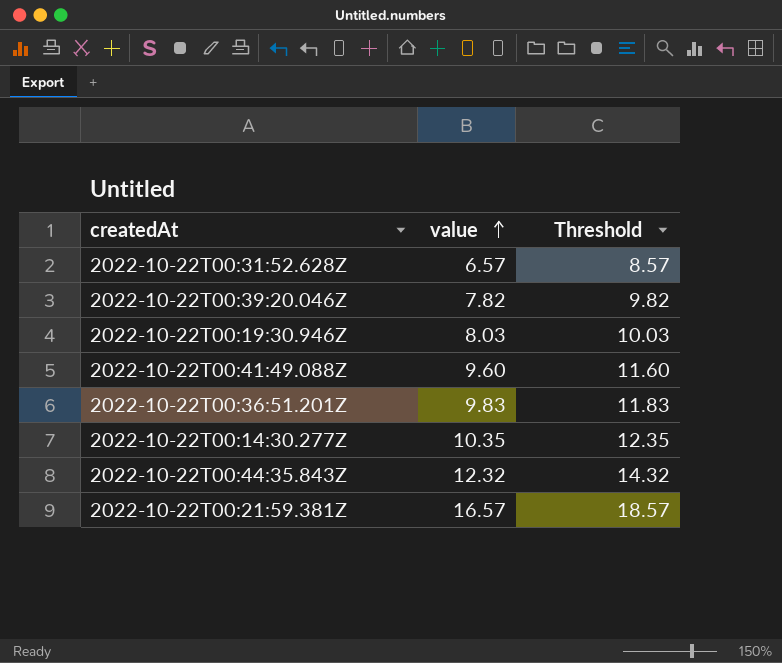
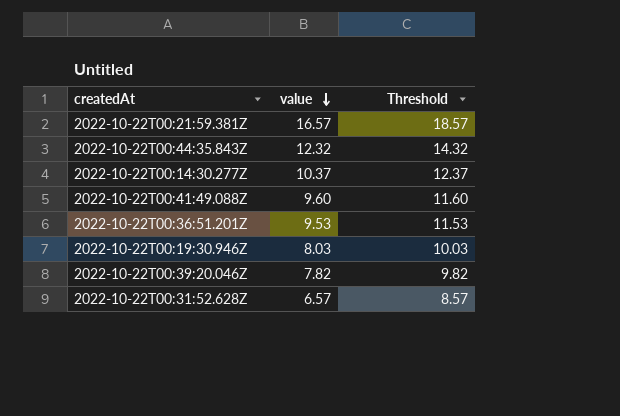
row order: value ascending -> value descending
2022-10-22T00:14:30.277Z | value: 10.35 -> 10.37
2022-10-22T00:14:30.277Z | Threshold: 12.35 -> 12.37
2022-10-22T00:36:51.201Z | value: 9.83 -> 9.53
2022-10-22T00:36:51.201Z | Threshold: 11.83 -> 11.53

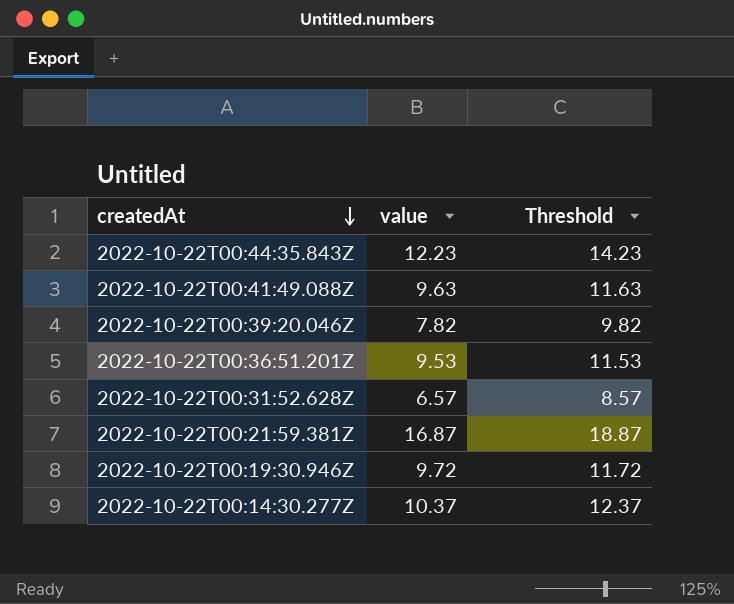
row order: value descending -> createdAt descending
2022-10-22T00:44:35.843Z | value: 12.32 -> 12.23
2022-10-22T00:44:35.843Z | Threshold: 14.32 -> 14.23
2022-10-22T00:41:49.088Z | value: 9.60 -> 9.63
2022-10-22T00:41:49.088Z | Threshold: 11.60 -> 11.63
2022-10-22T00:21:59.381Z | value: 16.57 -> 16.87
2022-10-22T00:21:59.381Z | Threshold: 18.57 -> 18.87
2022-10-22T00:19:30.946Z | value: 8.03 -> 9.72
2022-10-22T00:19:30.946Z | Threshold: 10.03 -> 11.72

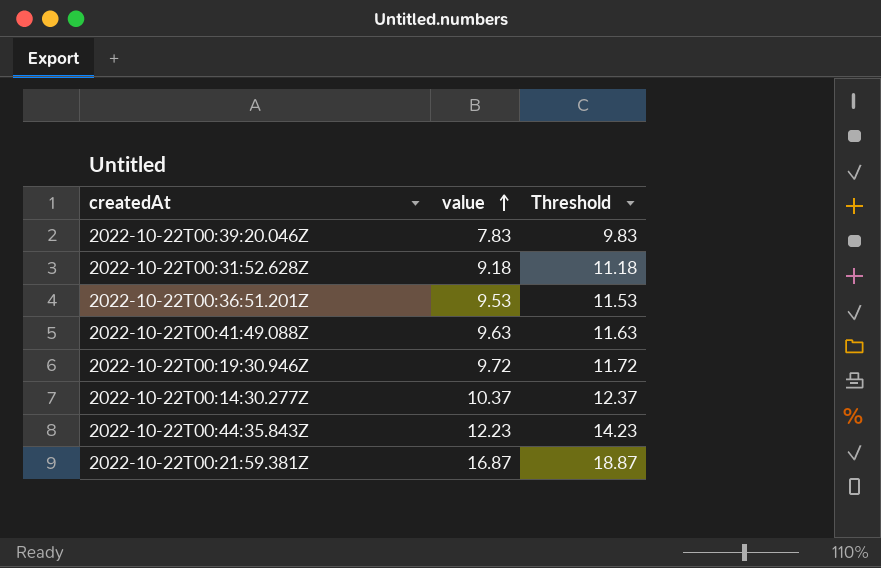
row order: createdAt descending -> value ascending
2022-10-22T00:39:20.046Z | value: 7.82 -> 7.83
2022-10-22T00:39:20.046Z | Threshold: 9.82 -> 9.83
2022-10-22T00:31:52.628Z | value: 6.57 -> 9.18
2022-10-22T00:31:52.628Z | Threshold: 8.57 -> 11.18

